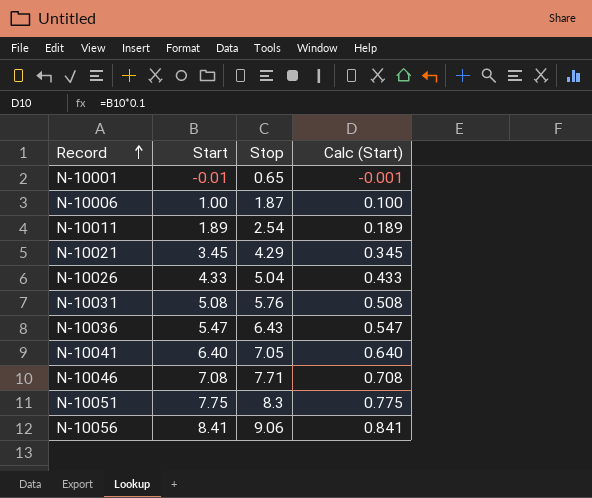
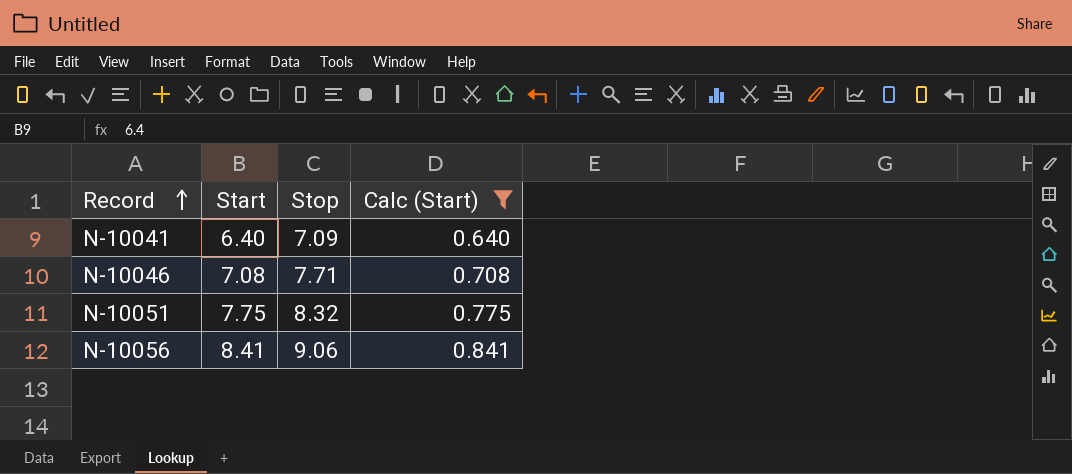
filter: none -> Calc (Start) >= 0.640
N-10041 | Stop: 7.05 -> 7.09
N-10051 | Stop: 8.3 -> 8.32

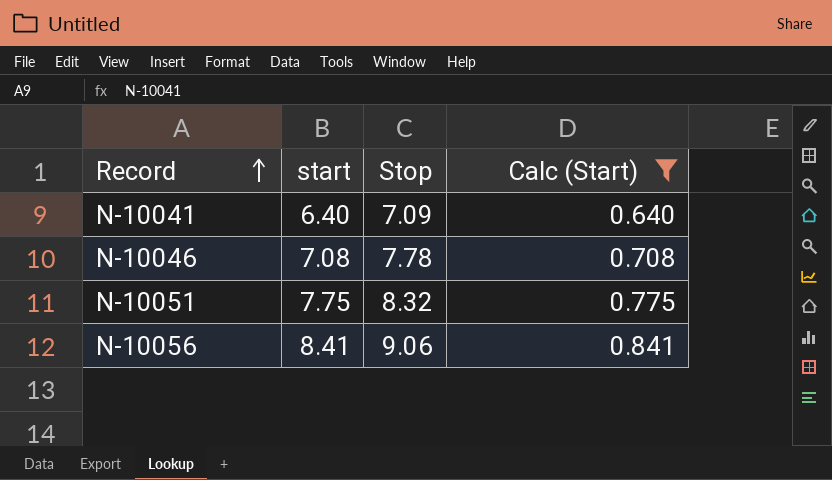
column name: Start -> start
N-10046 | Stop: 7.71 -> 7.78

